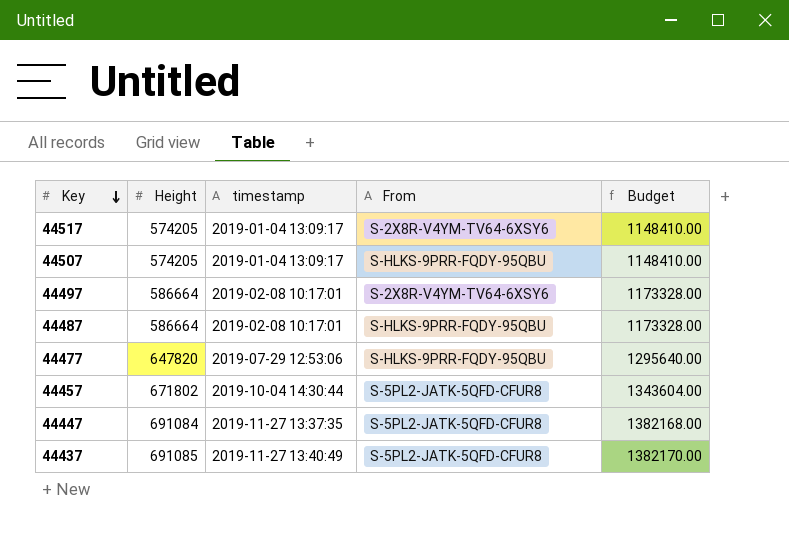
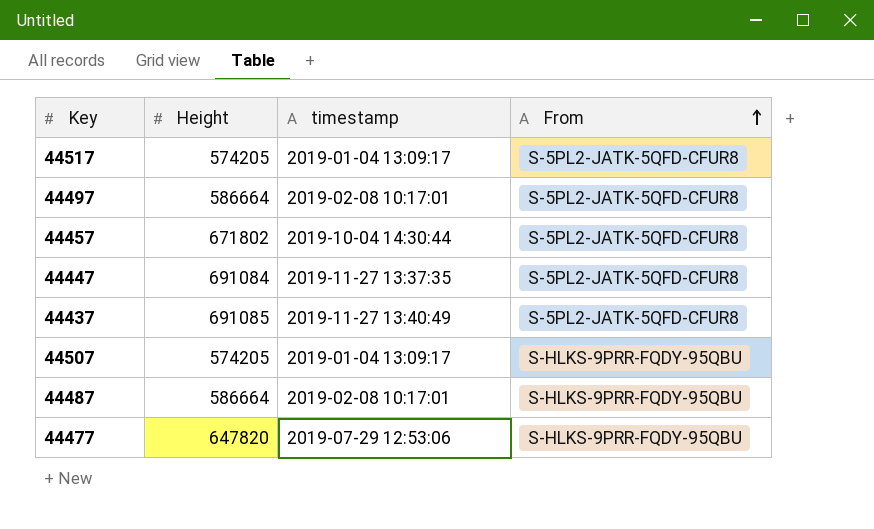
row order: Key descending -> From ascending
column Budget | formula: [Height] * 2 -> none
44517 | From: S-2X8R-V4YM-TV64-6XSY6 -> S-5PL2-JATK-5QFD-CFUR8
44497 | From: S-2X8R-V4YM-TV64-6XSY6 -> S-5PL2-JATK-5QFD-CFUR8

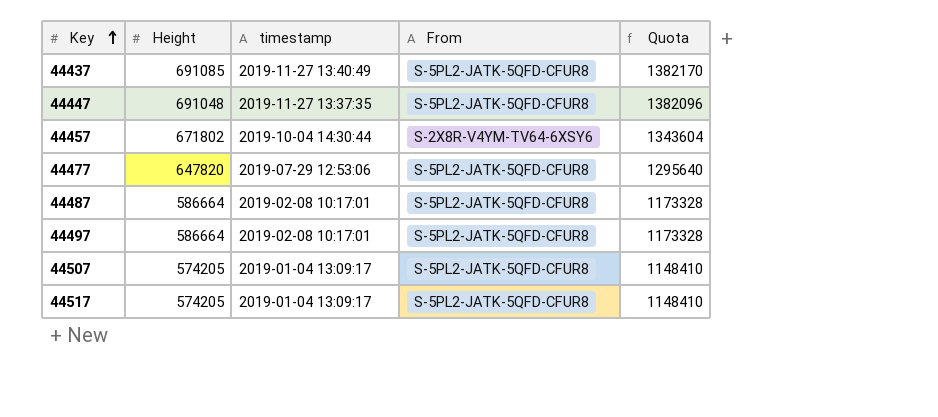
row order: From ascending -> Key ascending
column Quota | formula: none -> [Height] * 2
44447 | Height: 691084 -> 691048
44457 | From: S-5PL2-JATK-5QFD-CFUR8 -> S-2X8R-V4YM-TV64-6XSY6
44477 | From: S-HLKS-9PRR-FQDY-95QBU -> S-5PL2-JATK-5QFD-CFUR8
44487 | From: S-HLKS-9PRR-FQDY-95QBU -> S-5PL2-JATK-5QFD-CFUR8
44507 | From: S-HLKS-9PRR-FQDY-95QBU -> S-5PL2-JATK-5QFD-CFUR8

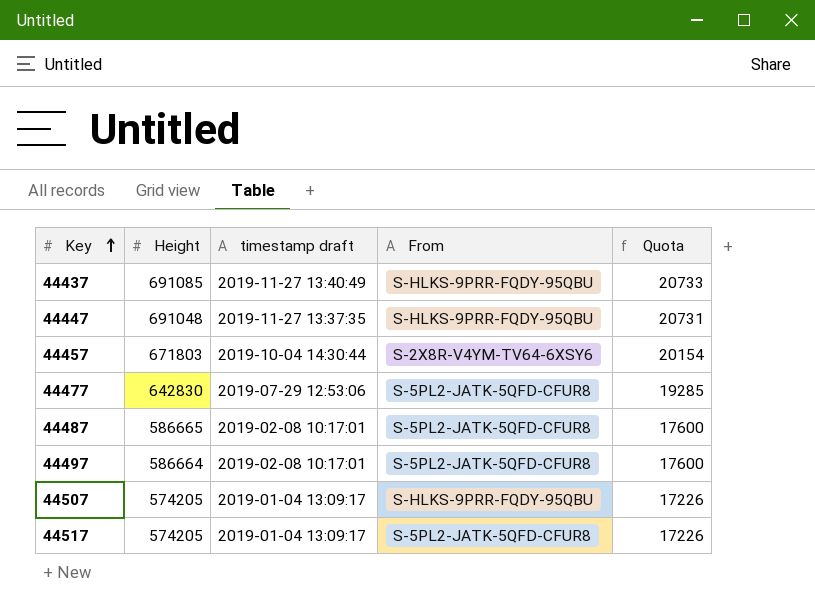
column name: timestamp -> timestamp draft
column Quota | formula: [Height] * 2 -> [Height] * 0.03
44437 | From: S-5PL2-JATK-5QFD-CFUR8 -> S-HLKS-9PRR-FQDY-95QBU
44447 | From: S-5PL2-JATK-5QFD-CFUR8 -> S-HLKS-9PRR-FQDY-95QBU
44457 | Height: 671802 -> 671803
44477 | Height: 647820 -> 642830
44487 | Height: 586664 -> 586665
44507 | From: S-5PL2-JATK-5QFD-CFUR8 -> S-HLKS-9PRR-FQDY-95QBU

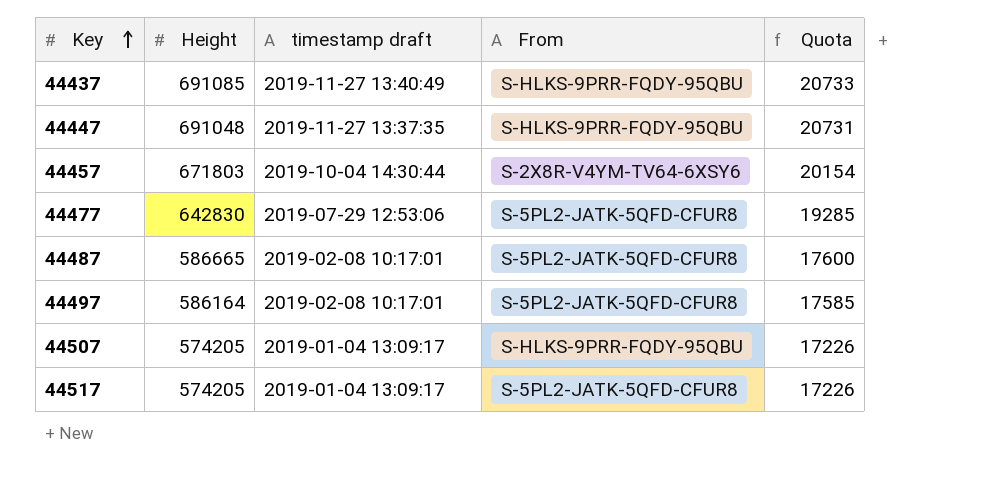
44497 | Height: 586664 -> 586164
44497 | Quota: 17600 -> 17585

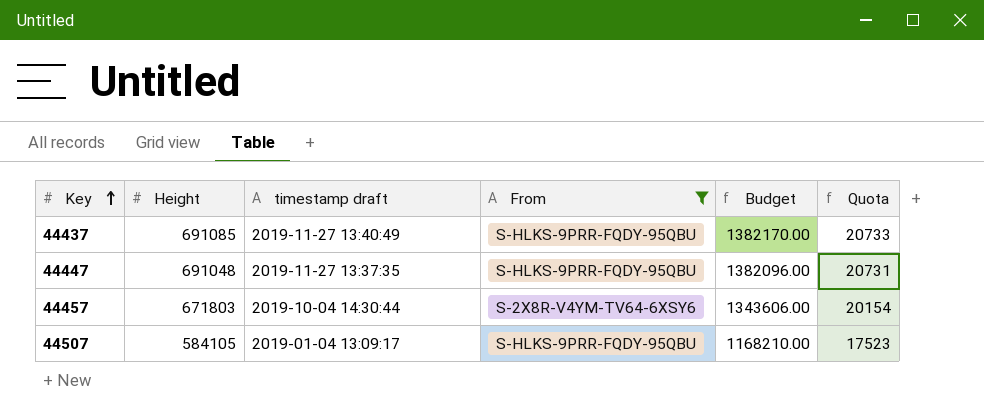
filter: none -> From != S-5PL2-JATK-5QFD-CFUR8
column Budget | formula: none -> [Height] * 2
44507 | Height: 574205 -> 584105
44507 | Quota: 17226 -> 17523

